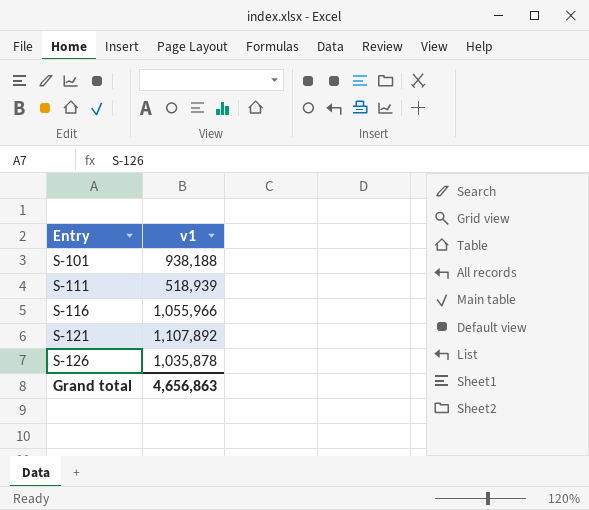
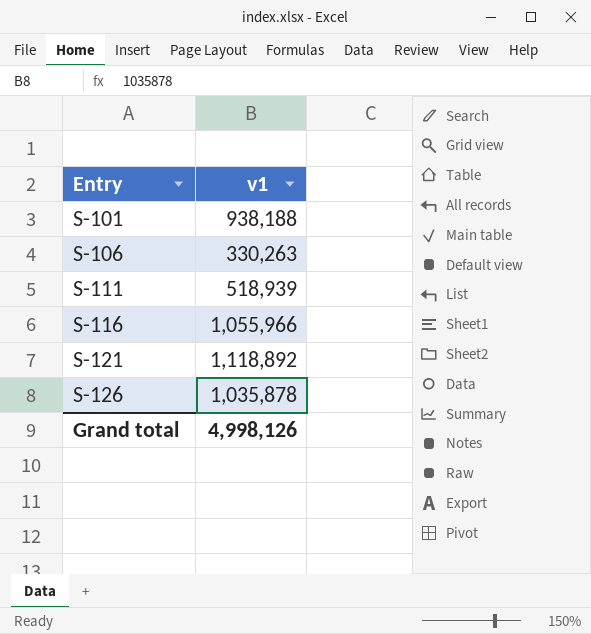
row S-106: none -> 330,263
S-121 | v1: 1,107,892 -> 1,118,892
Grand total | v1: 4,656,863 -> 4,998,126

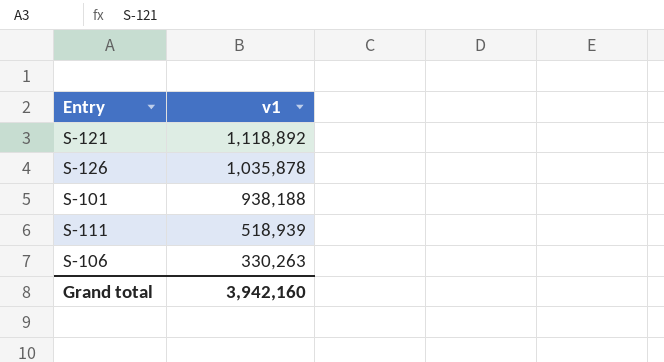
row order: Entry ascending -> v1 descending
row S-116: 1,055,966 -> none
Grand total | v1: 4,998,126 -> 3,942,160

